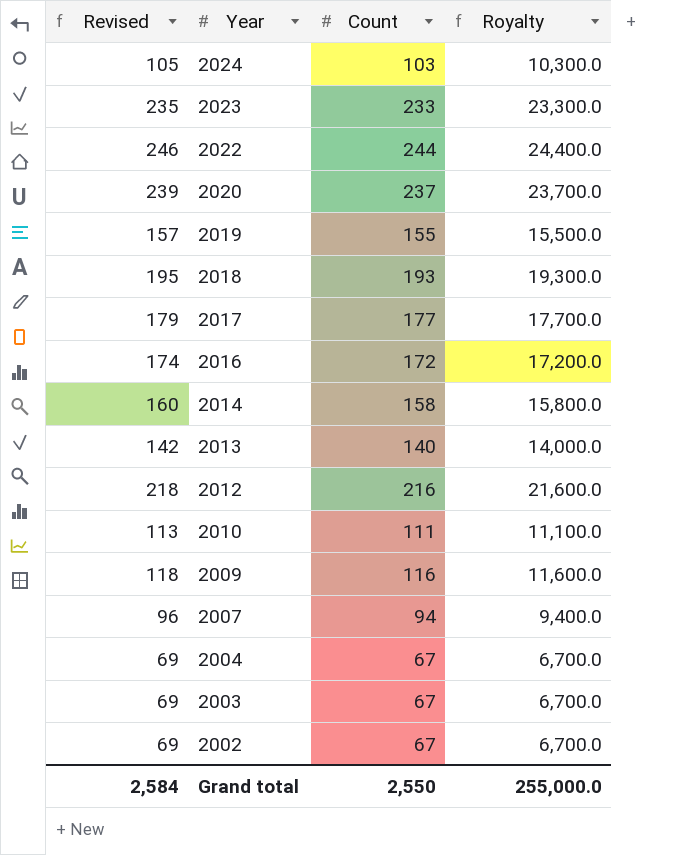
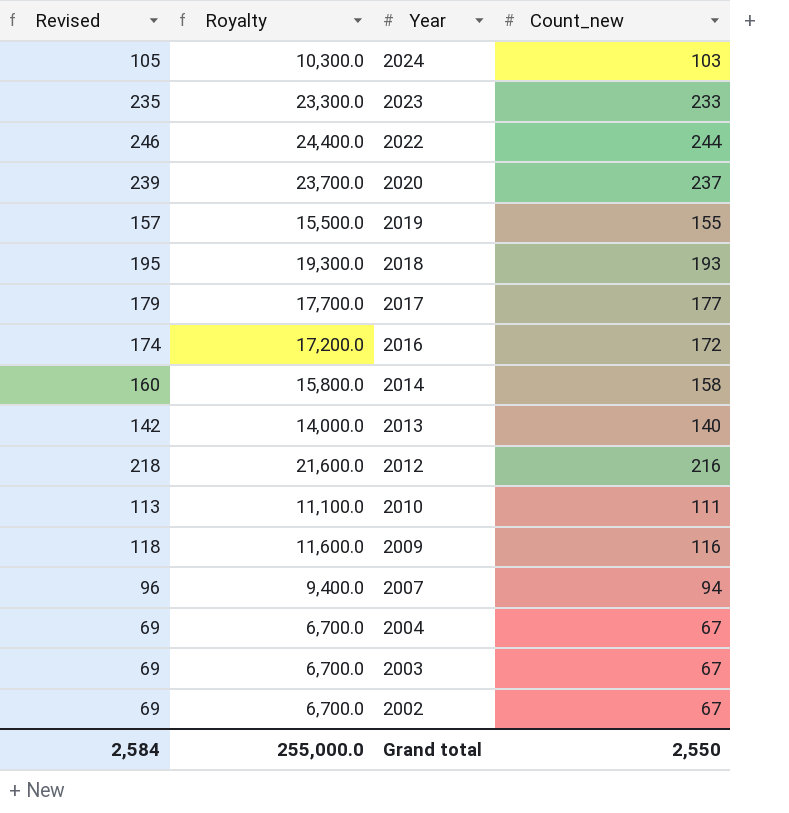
column Royalty | position: 4 -> 2
column name: Count -> Count_new

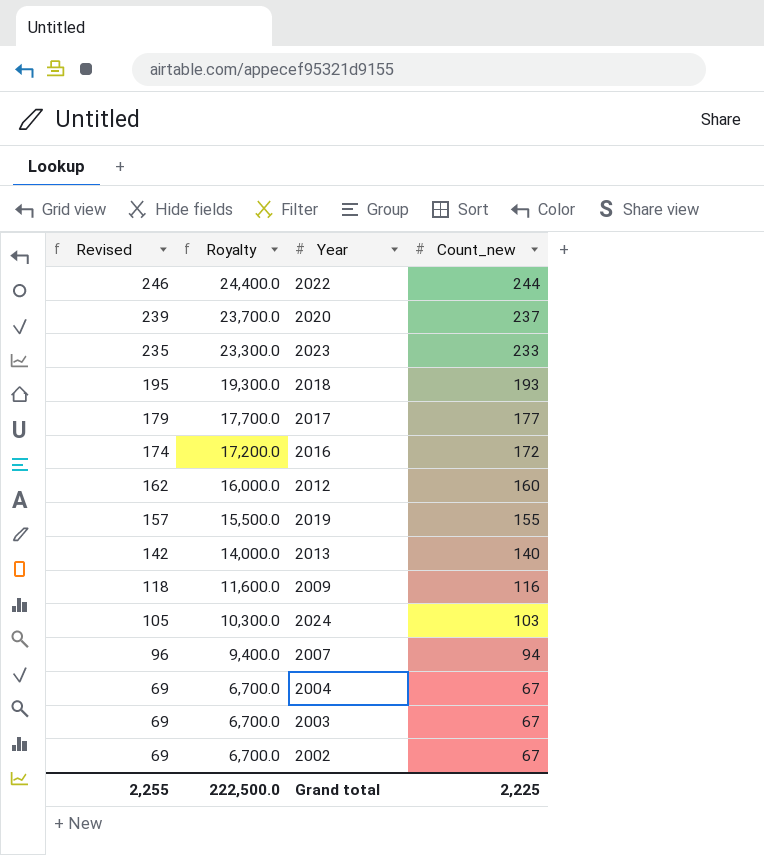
row order: Year descending -> Revised descending
row 2014: 160 | 15,800.0 | 158 -> none
row 2010: 113 | 11,100.0 | 111 -> none
2012 | Revised: 218 -> 162
2012 | Royalty: 21,600.0 -> 16,000.0
2012 | Count_new: 216 -> 160
Grand total | Revised: 2,584 -> 2,255
Grand total | Royalty: 255,000.0 -> 222,500.0
Grand total | Count_new: 2,550 -> 2,225

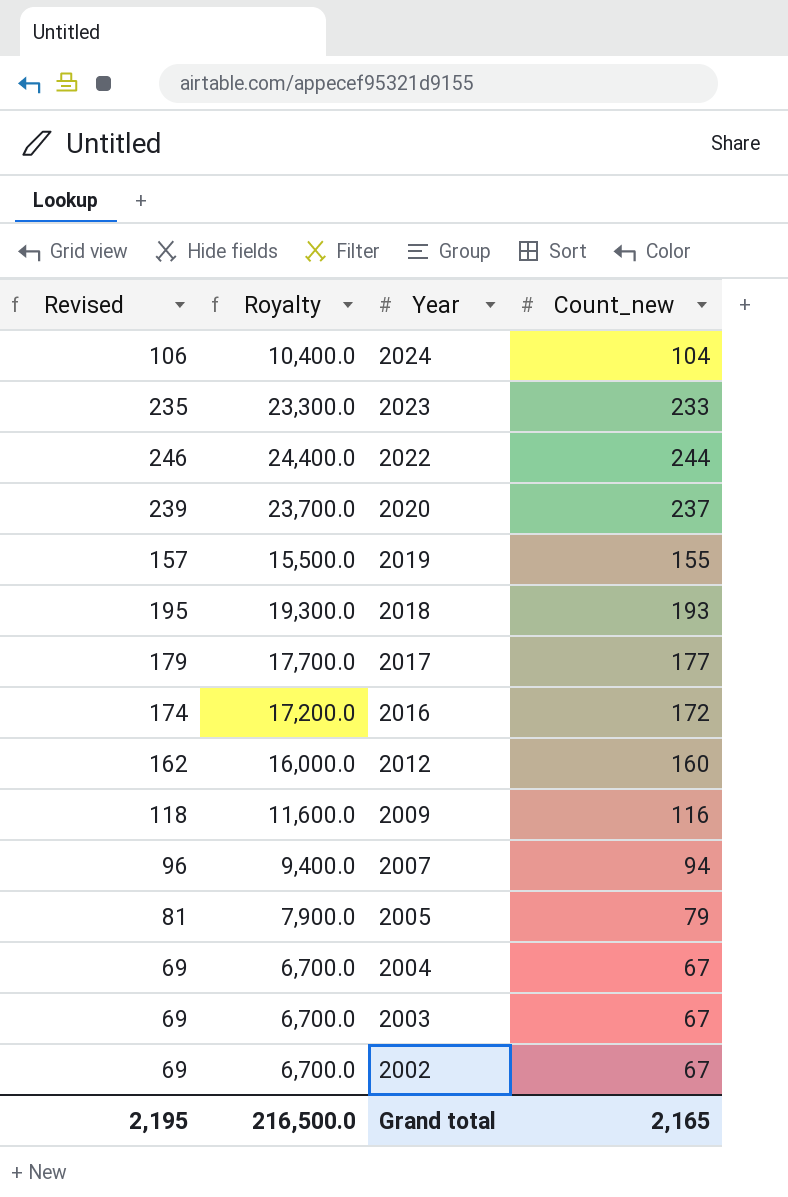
row order: Revised descending -> Year descending
row 2013: 142 | 14,000.0 | 140 -> none
2024 | Revised: 105 -> 106
2024 | Royalty: 10,300.0 -> 10,400.0
2024 | Count_new: 103 -> 104
row 2005: none -> 81 | 7,900.0 | 79
Grand total | Revised: 2,255 -> 2,195
Grand total | Royalty: 222,500.0 -> 216,500.0
Grand total | Count_new: 2,225 -> 2,165

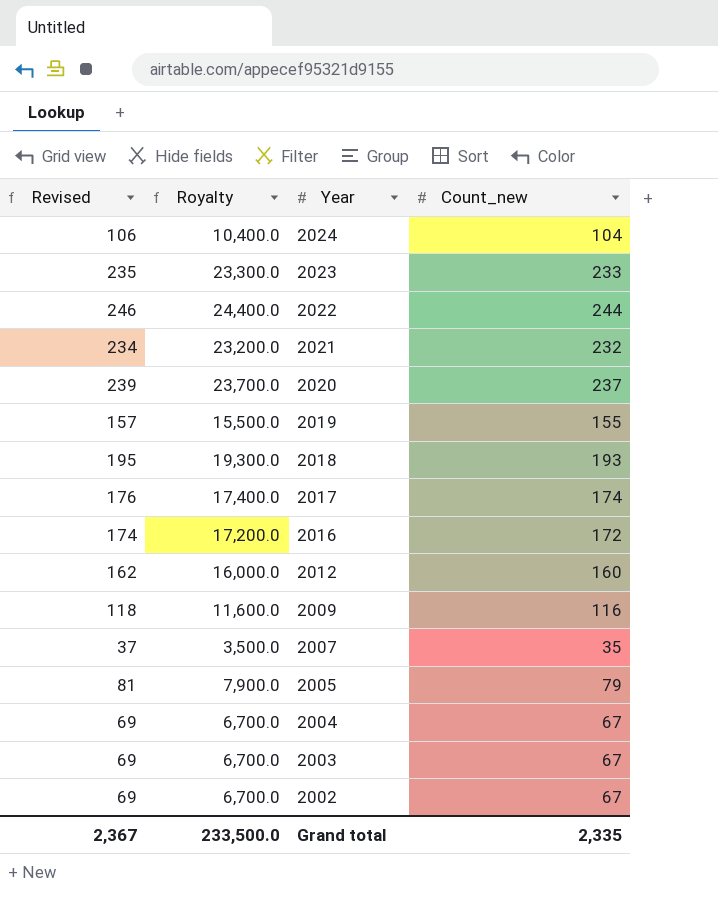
row 2021: none -> 234 | 23,200.0 | 232
2017 | Revised: 179 -> 176
2017 | Royalty: 17,700.0 -> 17,400.0
2017 | Count_new: 177 -> 174
2007 | Revised: 96 -> 37
2007 | Royalty: 9,400.0 -> 3,500.0
2007 | Count_new: 94 -> 35
Grand total | Revised: 2,195 -> 2,367
Grand total | Royalty: 216,500.0 -> 233,500.0
Grand total | Count_new: 2,165 -> 2,335

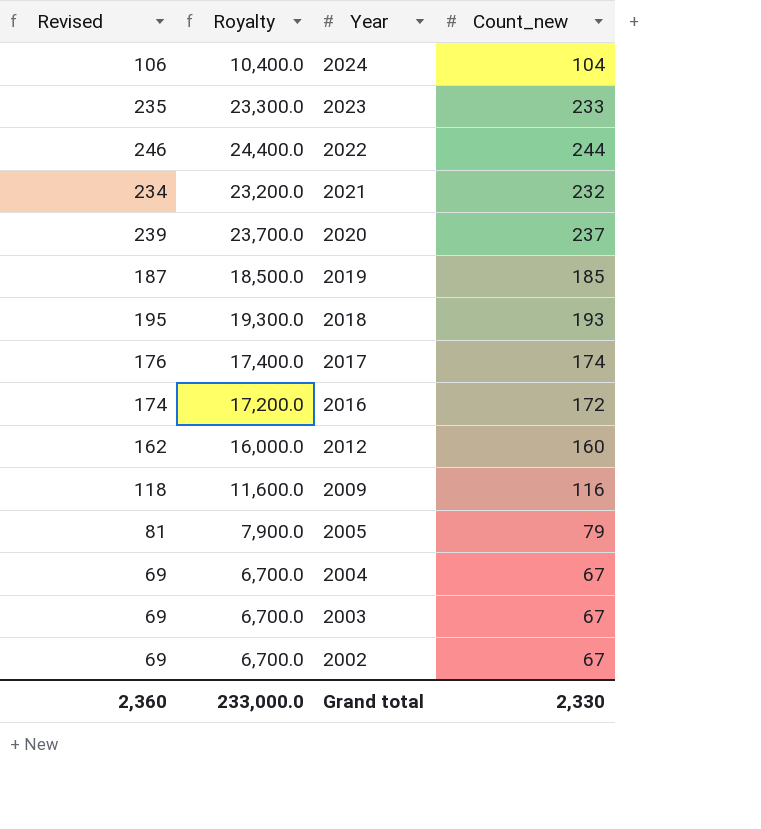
row 2007: 37 | 3,500.0 | 35 -> none
2019 | Revised: 157 -> 187
2019 | Royalty: 15,500.0 -> 18,500.0
2019 | Count_new: 155 -> 185
Grand total | Revised: 2,367 -> 2,360
Grand total | Royalty: 233,500.0 -> 233,000.0
Grand total | Count_new: 2,335 -> 2,330

